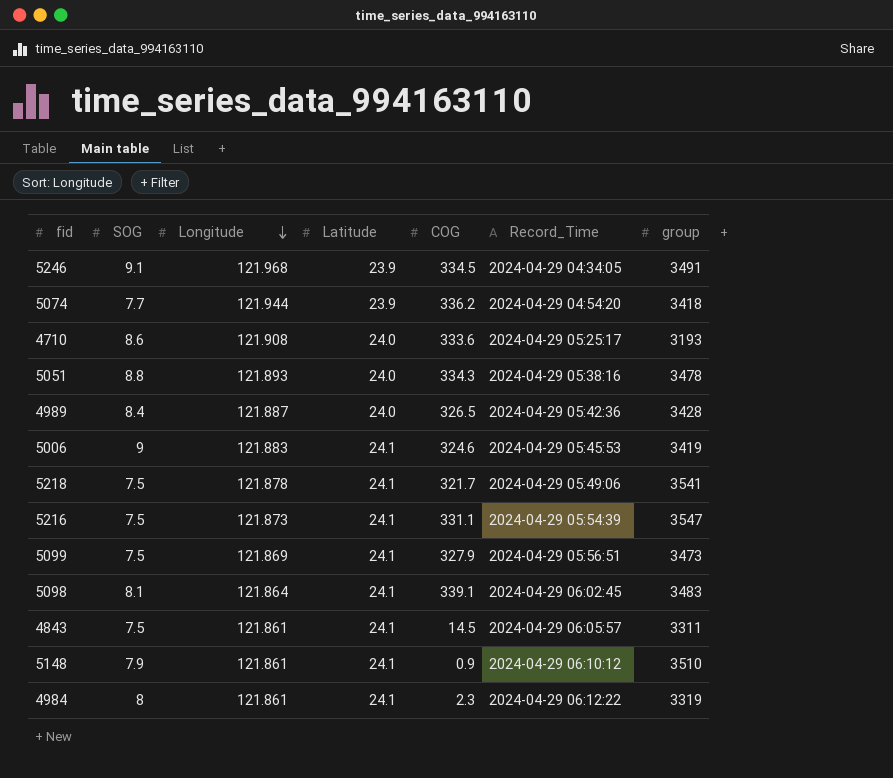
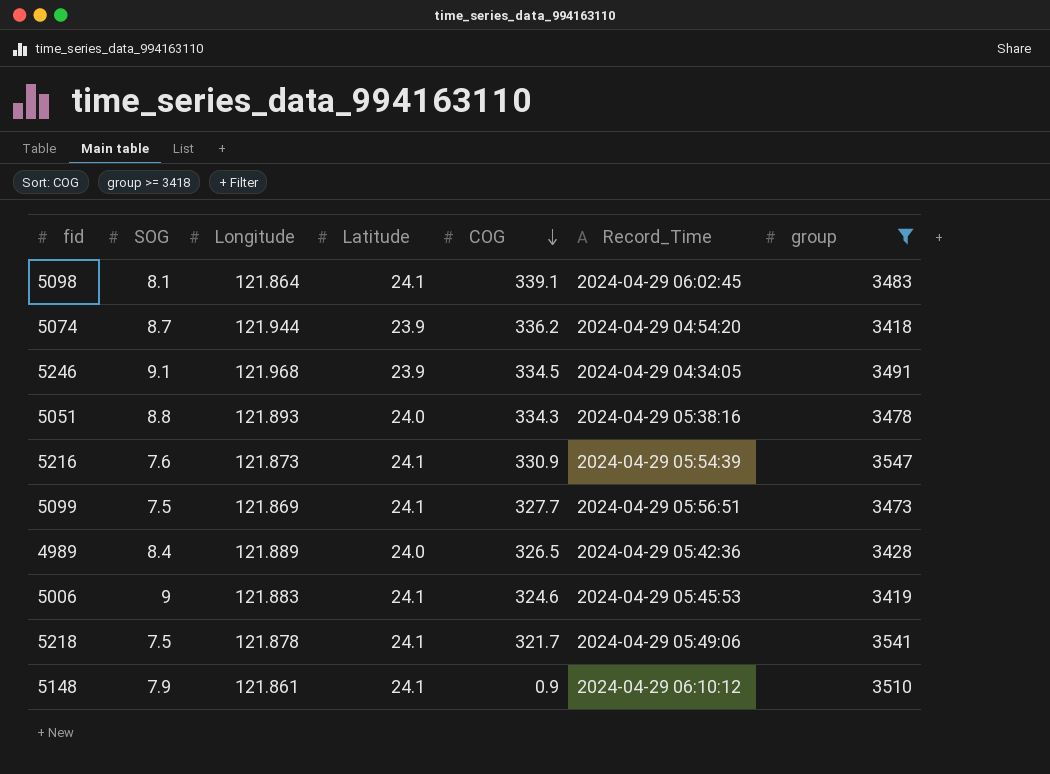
filter: none -> group >= 3418
row order: Longitude descending -> COG descending
5074 | SOG: 7.7 -> 8.7
5216 | SOG: 7.5 -> 7.6
5216 | COG: 331.1 -> 330.9
5099 | COG: 327.9 -> 327.7
4989 | Longitude: 121.887 -> 121.889

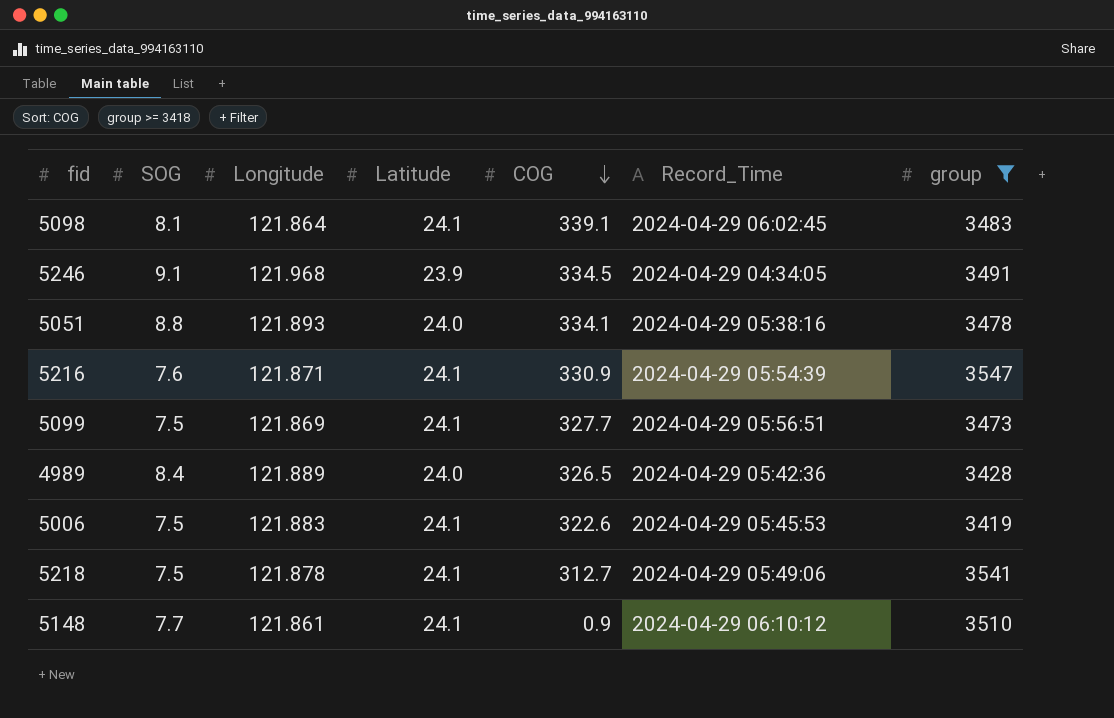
row 5074: 8.7 | 121.944 | 23.9 | 336.2 | 2024-04-29 04:54:20 | 3418 -> none
5051 | COG: 334.3 -> 334.1
5216 | Longitude: 121.873 -> 121.871
5006 | SOG: 9 -> 7.5
5006 | COG: 324.6 -> 322.6
5218 | COG: 321.7 -> 312.7
5148 | SOG: 7.9 -> 7.7

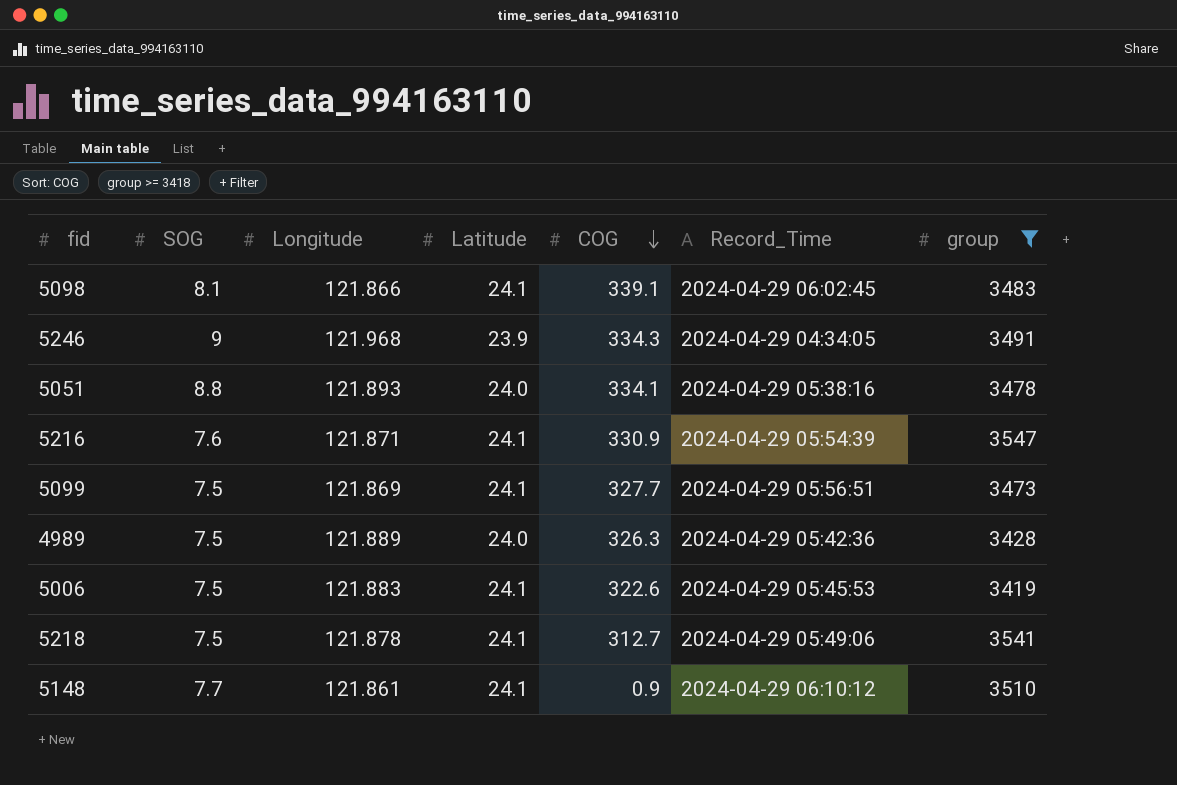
5098 | Longitude: 121.864 -> 121.866
5246 | SOG: 9.1 -> 9
5246 | COG: 334.5 -> 334.3
4989 | SOG: 8.4 -> 7.5
4989 | COG: 326.5 -> 326.3

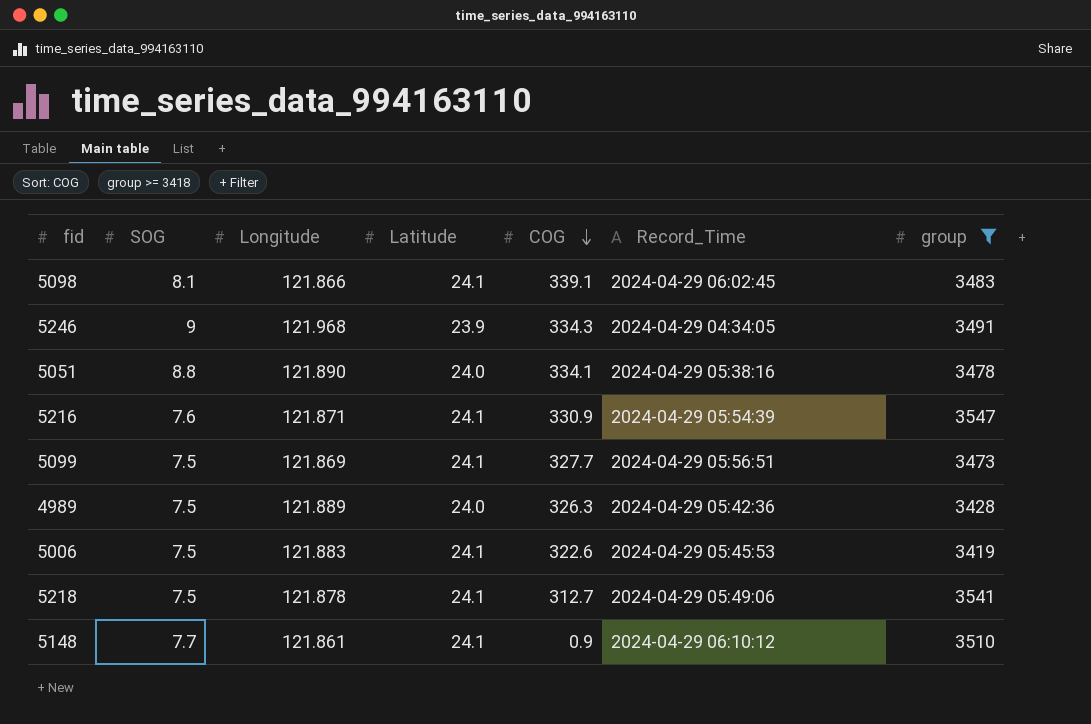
5051 | Longitude: 121.893 -> 121.890

